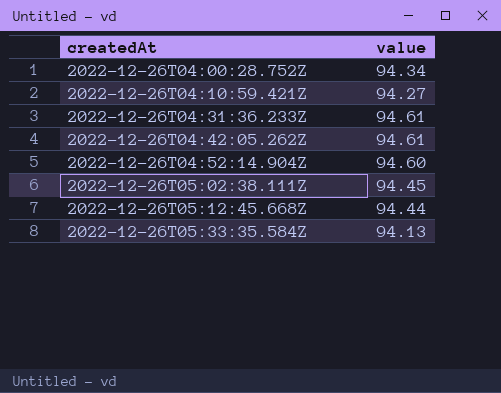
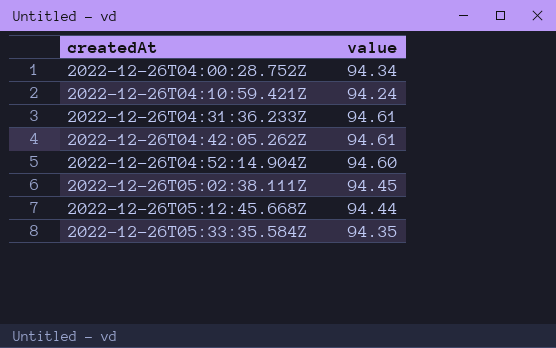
2022-12-26T04:10:59.421Z | value: 94.27 -> 94.24
2022-12-26T05:33:35.584Z | value: 94.13 -> 94.35

